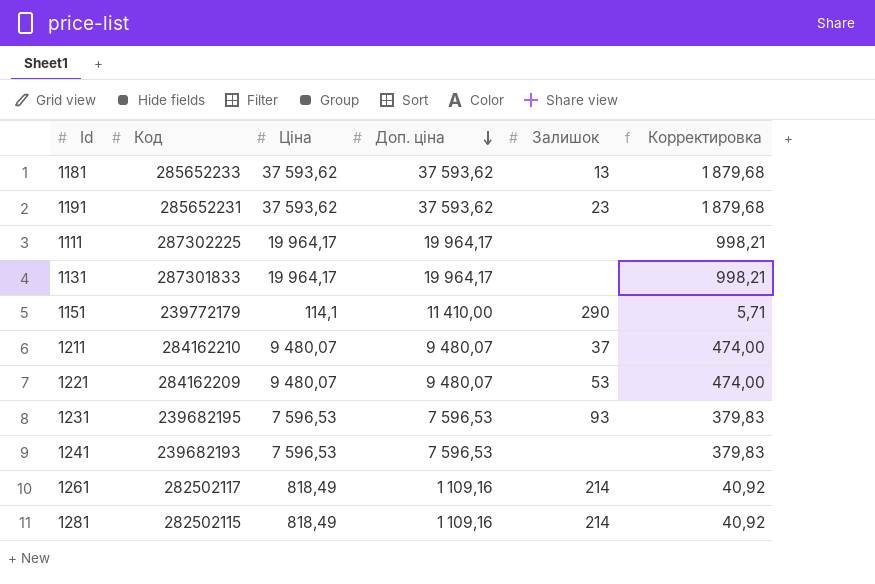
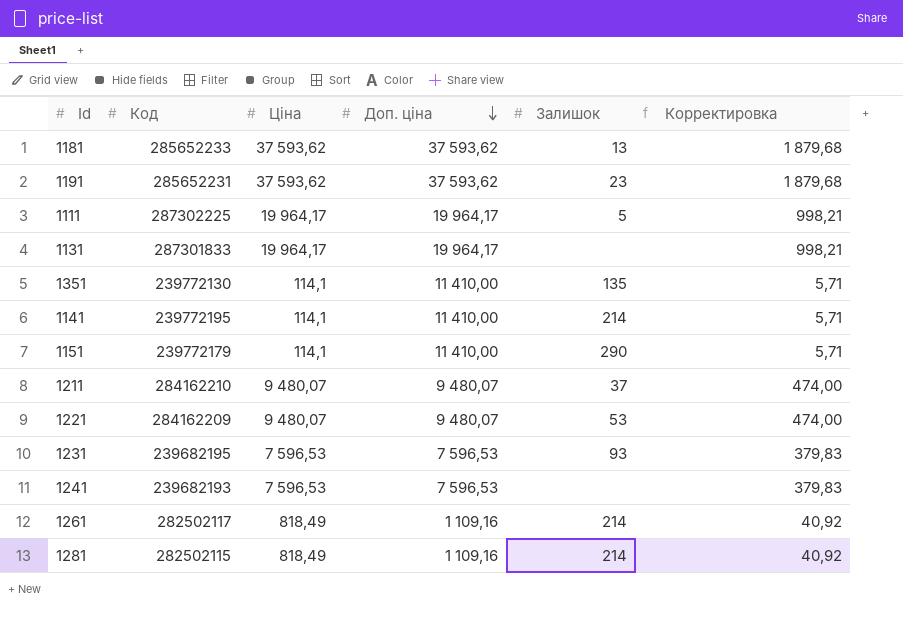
1111 | Залишок: none -> 5
row 1351: none -> 239772130 | 114,1 | 11 410,00 | 135 | 5,71
row 1141: none -> 239772195 | 114,1 | 11 410,00 | 214 | 5,71

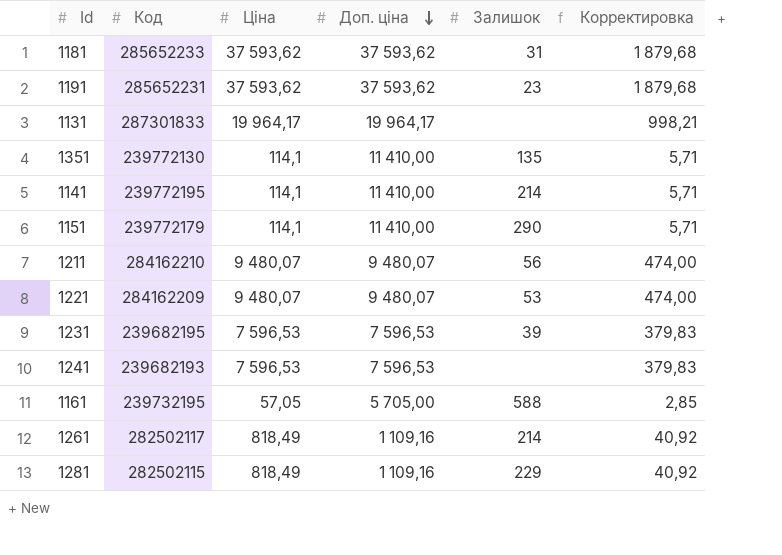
row 1111: 287302225 | 19 964,17 | 19 964,17 | 5 | 998,21 -> none
1181 | Залишок: 13 -> 31
1211 | Залишок: 37 -> 56
1231 | Залишок: 93 -> 39
row 1161: none -> 239732195 | 57,05 | 5 705,00 | 588 | 2,85
1281 | Залишок: 214 -> 229

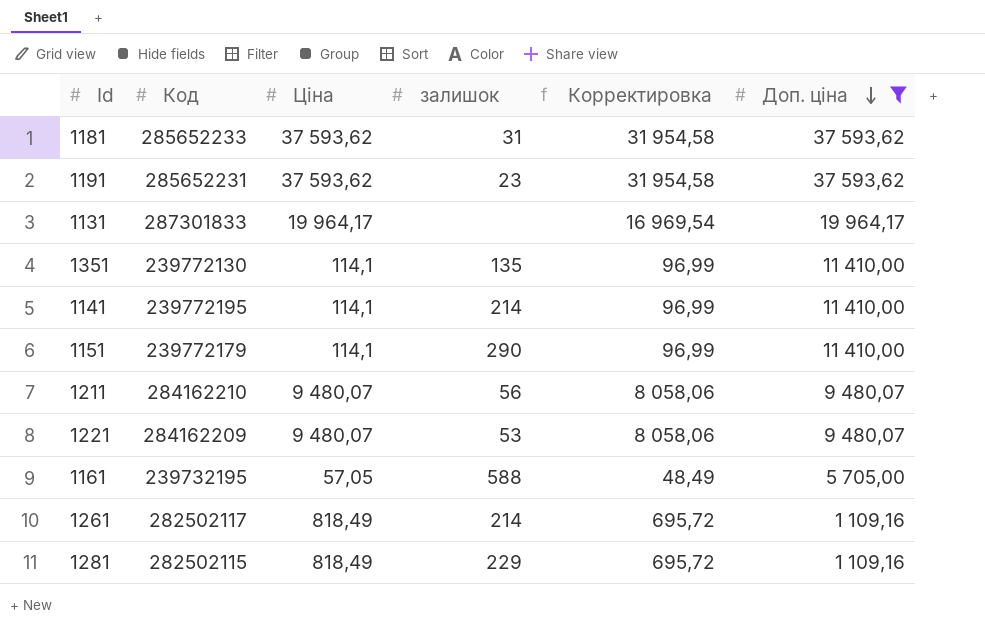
filter: none -> Доп. ціна != 7 596,53
column name: Залишок -> залишок
column Корректировка | formula: [Ціна] * 0,05 -> [Ціна] * 0,85
column Доп. ціна | position: 4 -> 6

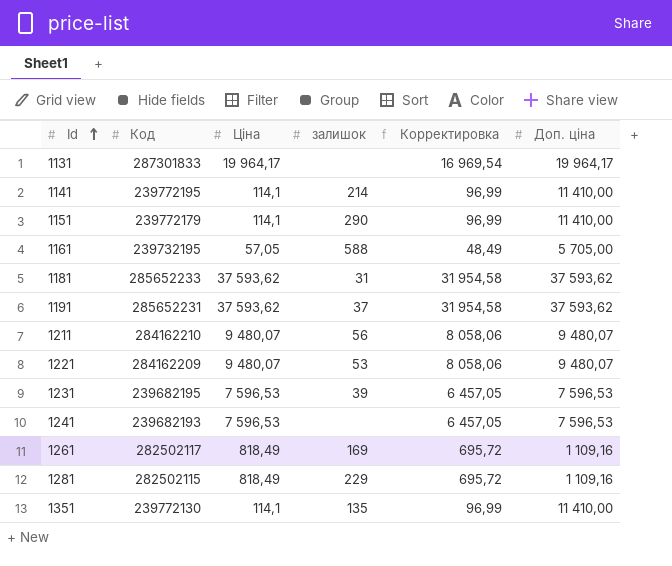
filter: Доп. ціна != 7 596,53 -> none
row order: Доп. ціна descending -> Id ascending
1191 | залишок: 23 -> 37
1261 | залишок: 214 -> 169

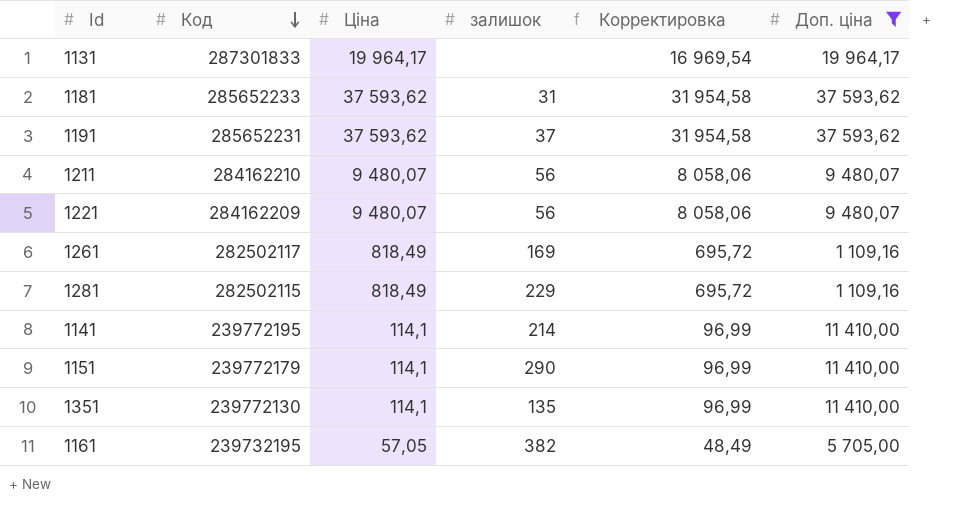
filter: none -> Доп. ціна != 7 596,53
row order: Id ascending -> Код descending
1221 | залишок: 53 -> 56
1161 | залишок: 588 -> 382

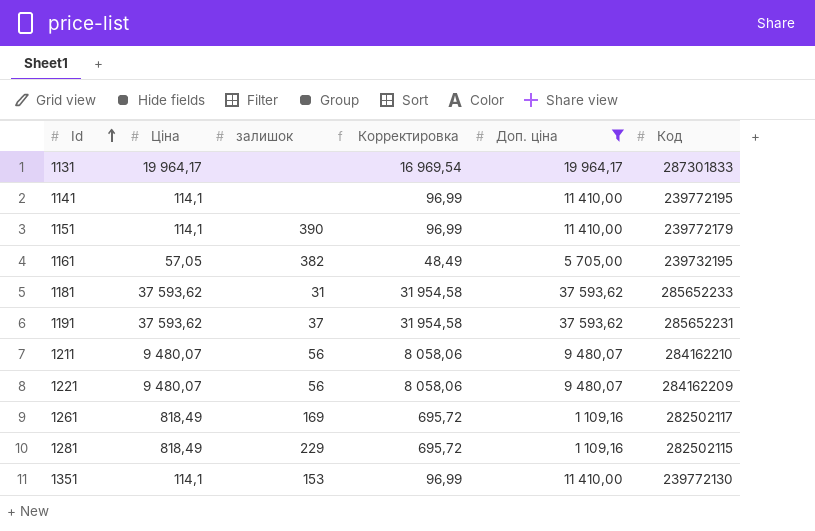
row order: Код descending -> Id ascending
column Код | position: 2 -> 6
1141 | залишок: 214 -> none
1151 | залишок: 290 -> 390
1351 | залишок: 135 -> 153

